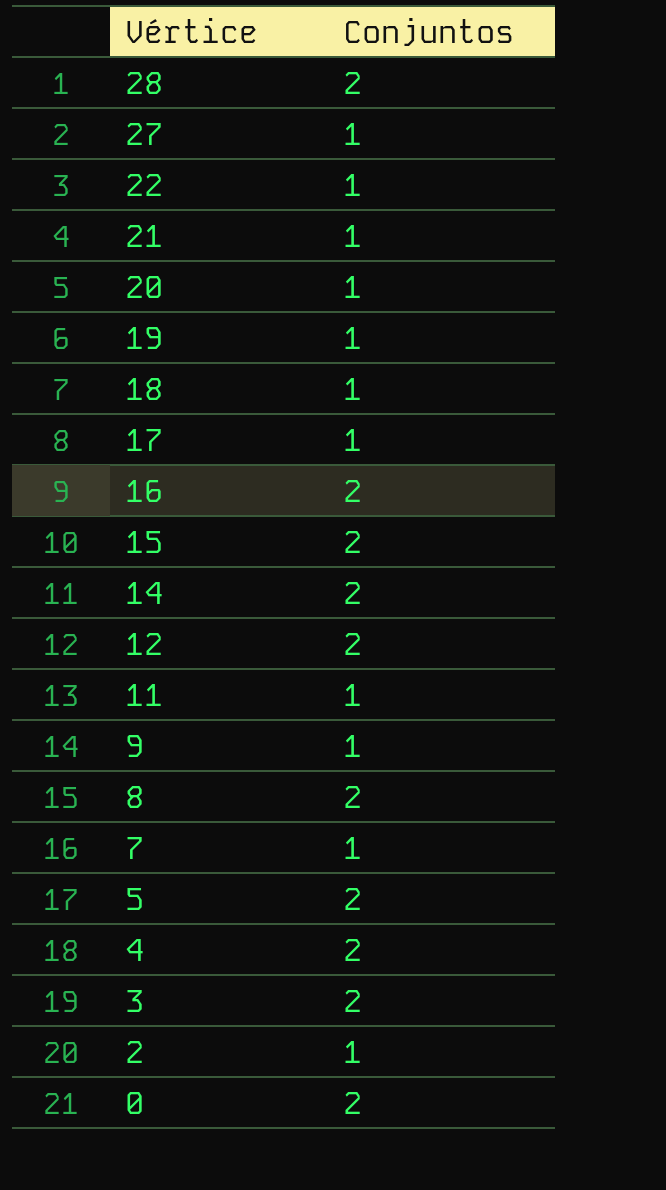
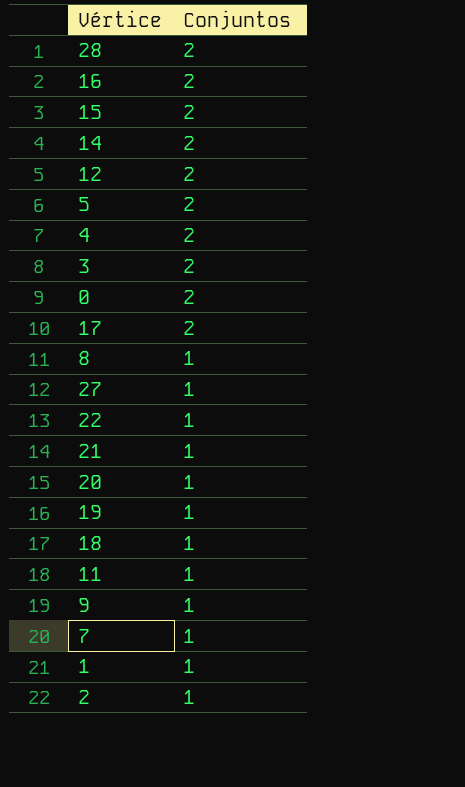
row order: Vértice descending -> Conjuntos descending
17 | Conjuntos: 1 -> 2
8 | Conjuntos: 2 -> 1
row 1: none -> 1

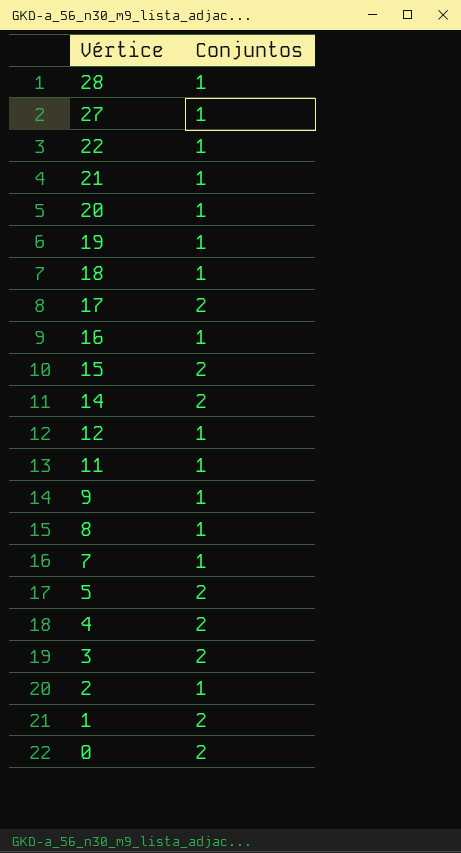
row order: Conjuntos descending -> Vértice descending
28 | Conjuntos: 2 -> 1
16 | Conjuntos: 2 -> 1
12 | Conjuntos: 2 -> 1
1 | Conjuntos: 1 -> 2

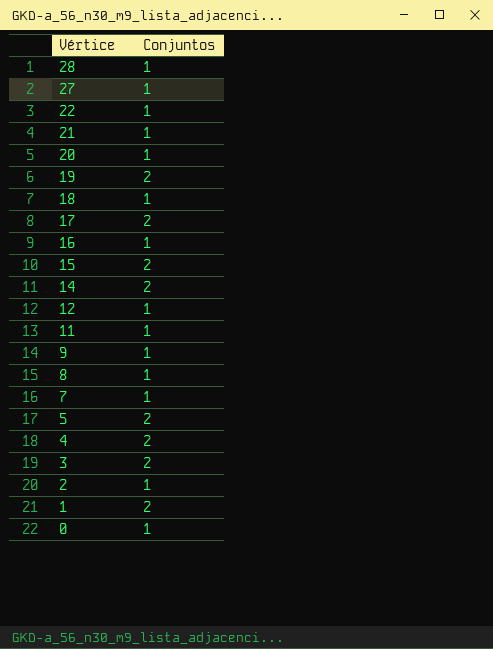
19 | Conjuntos: 1 -> 2
0 | Conjuntos: 2 -> 1

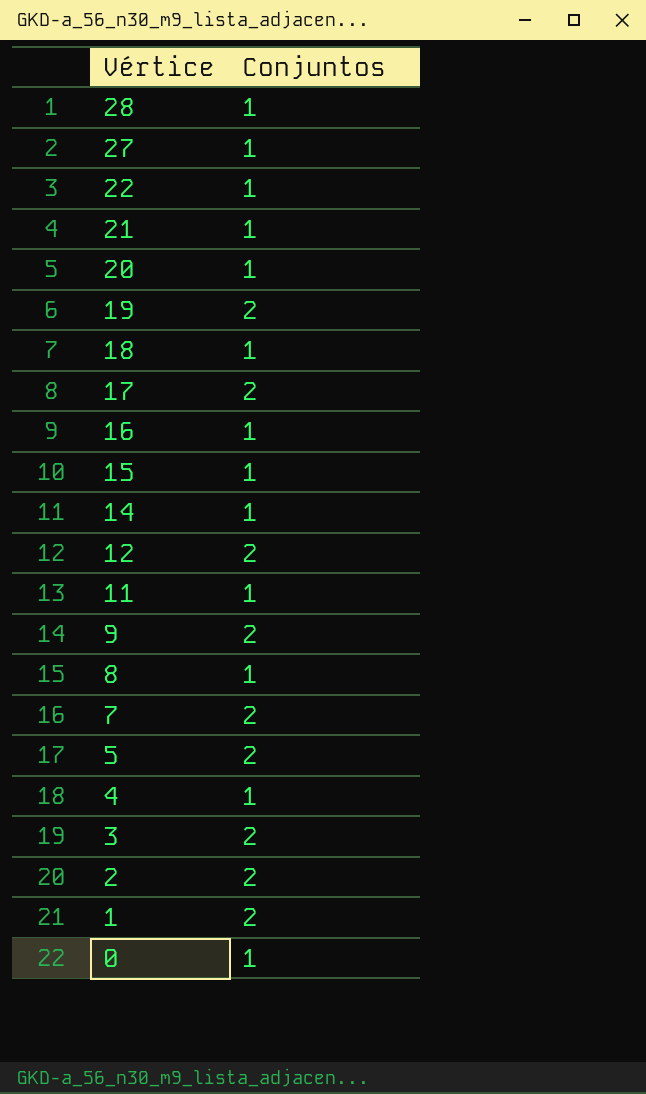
15 | Conjuntos: 2 -> 1
14 | Conjuntos: 2 -> 1
12 | Conjuntos: 1 -> 2
9 | Conjuntos: 1 -> 2
7 | Conjuntos: 1 -> 2
4 | Conjuntos: 2 -> 1
2 | Conjuntos: 1 -> 2

